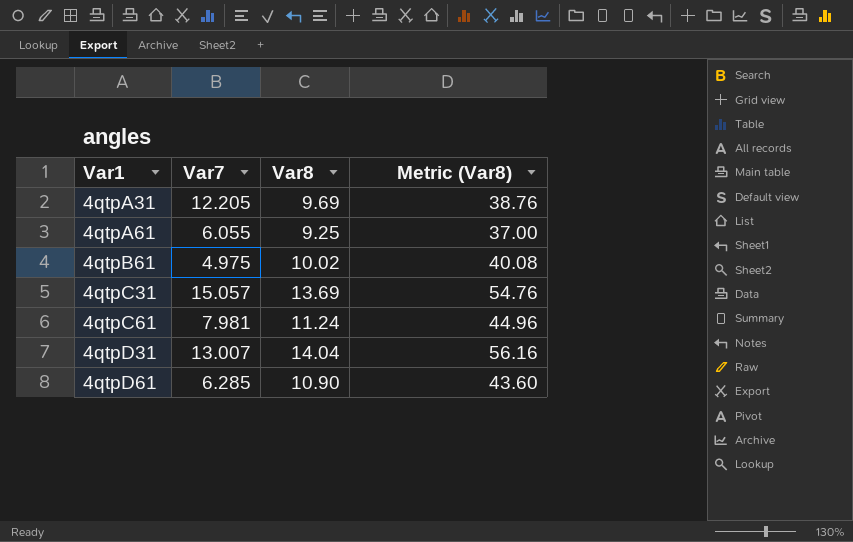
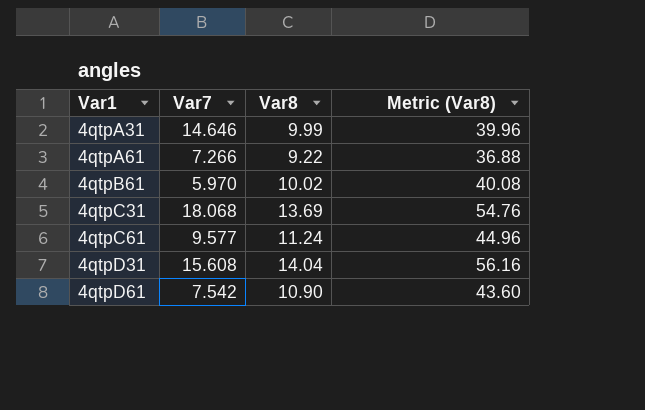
4qtpA31 | Var7: 12.205 -> 14.646
4qtpA31 | Var8: 9.69 -> 9.99
4qtpA31 | Metric (Var8): 38.76 -> 39.96
4qtpA61 | Var7: 6.055 -> 7.266
4qtpA61 | Var8: 9.25 -> 9.22
4qtpA61 | Metric (Var8): 37.00 -> 36.88
4qtpB61 | Var7: 4.975 -> 5.970
4qtpC31 | Var7: 15.057 -> 18.068
4qtpC61 | Var7: 7.981 -> 9.577
4qtpD31 | Var7: 13.007 -> 15.608
4qtpD61 | Var7: 6.285 -> 7.542

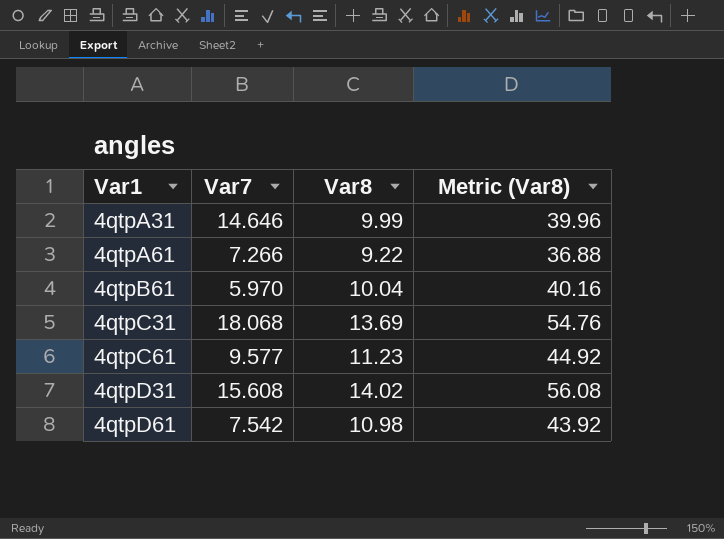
4qtpB61 | Var8: 10.02 -> 10.04
4qtpB61 | Metric (Var8): 40.08 -> 40.16
4qtpC61 | Var8: 11.24 -> 11.23
4qtpC61 | Metric (Var8): 44.96 -> 44.92
4qtpD31 | Var8: 14.04 -> 14.02
4qtpD31 | Metric (Var8): 56.16 -> 56.08
4qtpD61 | Var8: 10.90 -> 10.98
4qtpD61 | Metric (Var8): 43.60 -> 43.92

